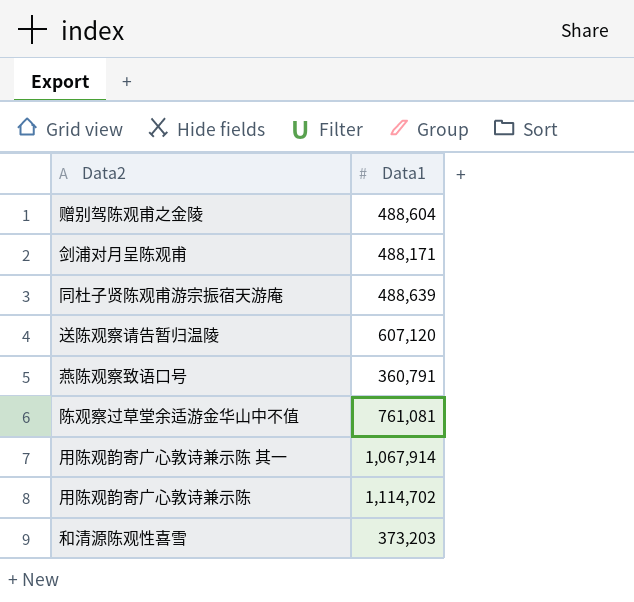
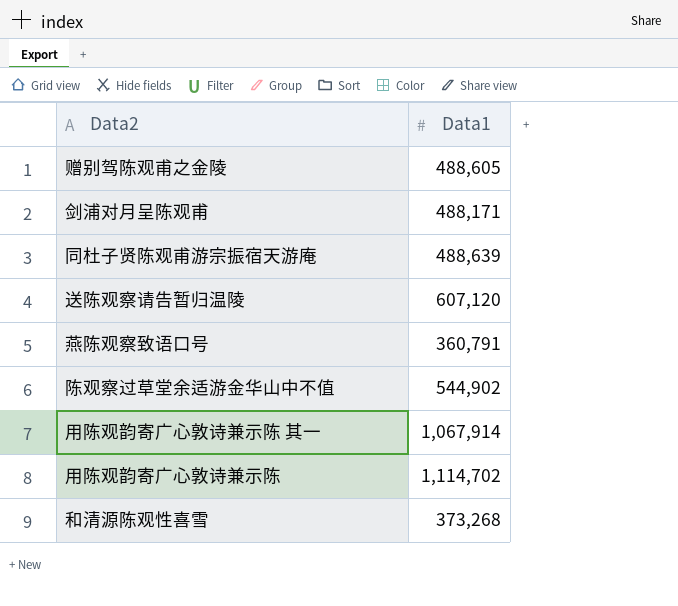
赠别驾陈观甫之金陵 | Data1: 488,604 -> 488,605
陈观察过草堂余适游金华山中不值 | Data1: 761,081 -> 544,902
和清源陈观性喜雪 | Data1: 373,203 -> 373,268

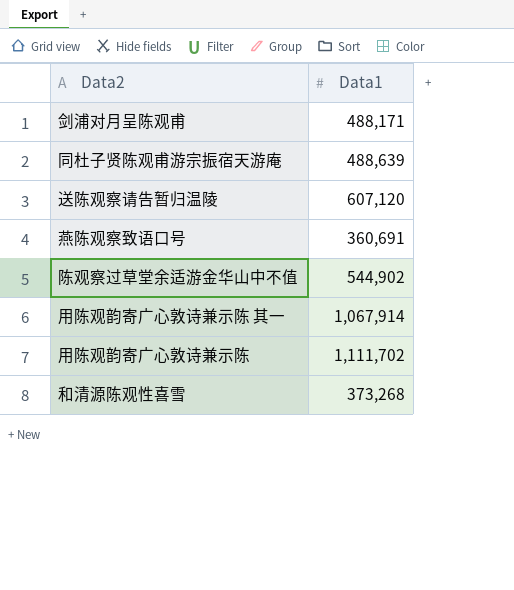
row 赠别驾陈观甫之金陵: 488,605 -> none
燕陈观察致语口号 | Data1: 360,791 -> 360,691
用陈观韵寄广心敦诗兼示陈 | Data1: 1,114,702 -> 1,111,702

